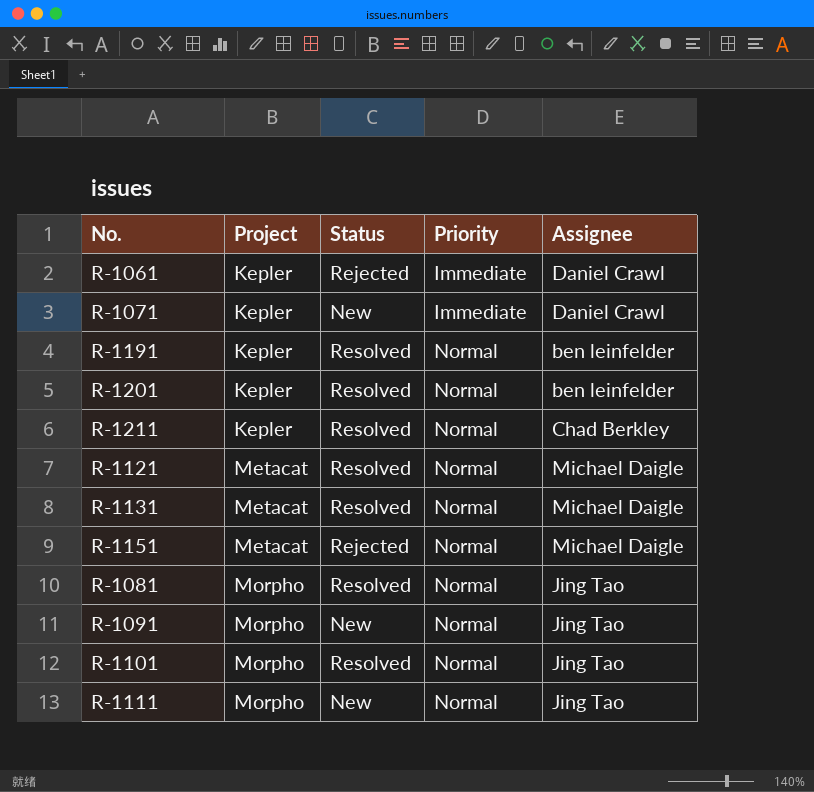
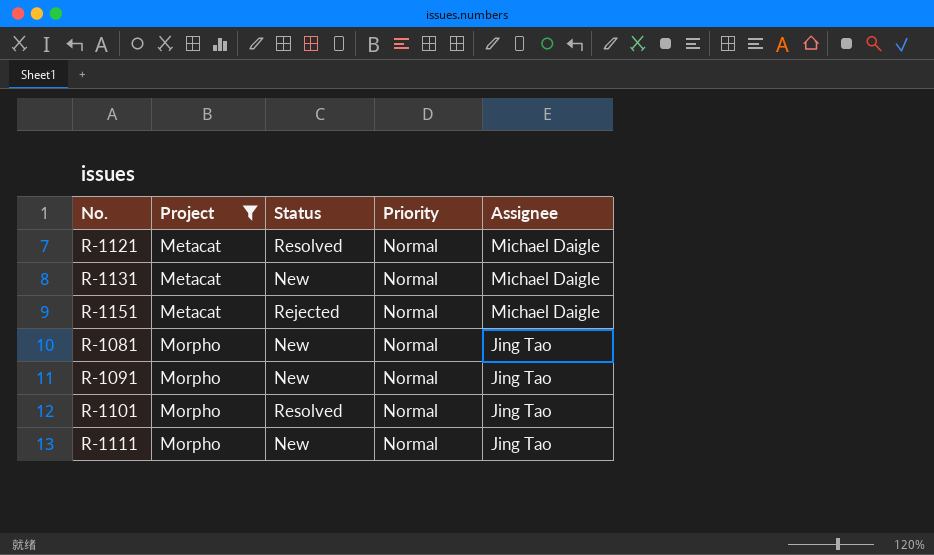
filter: none -> Project != Kepler
R-1131 | Status: Resolved -> New
R-1081 | Status: Resolved -> New

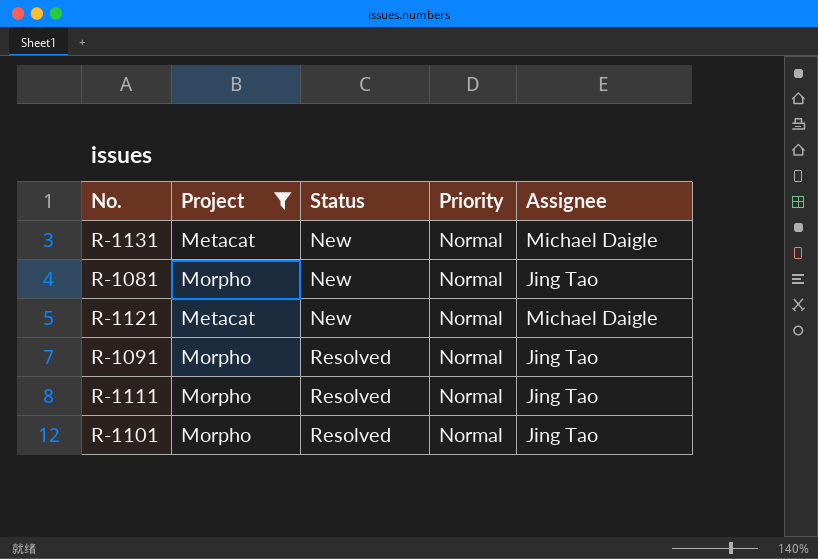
row order: Project ascending -> Status ascending
row R-1151: Metacat | Rejected | Normal | Michael Daigle -> none
R-1121 | Status: Resolved -> New
R-1091 | Status: New -> Resolved
R-1111 | Status: New -> Resolved

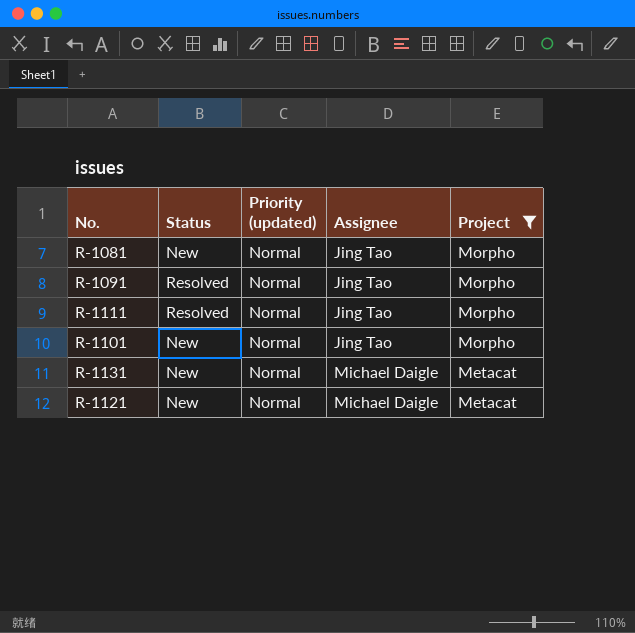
row order: Status ascending -> Assignee ascending
column name: Priority -> Priority (updated)
column Project | position: 2 -> 5
R-1101 | Status: Resolved -> New

